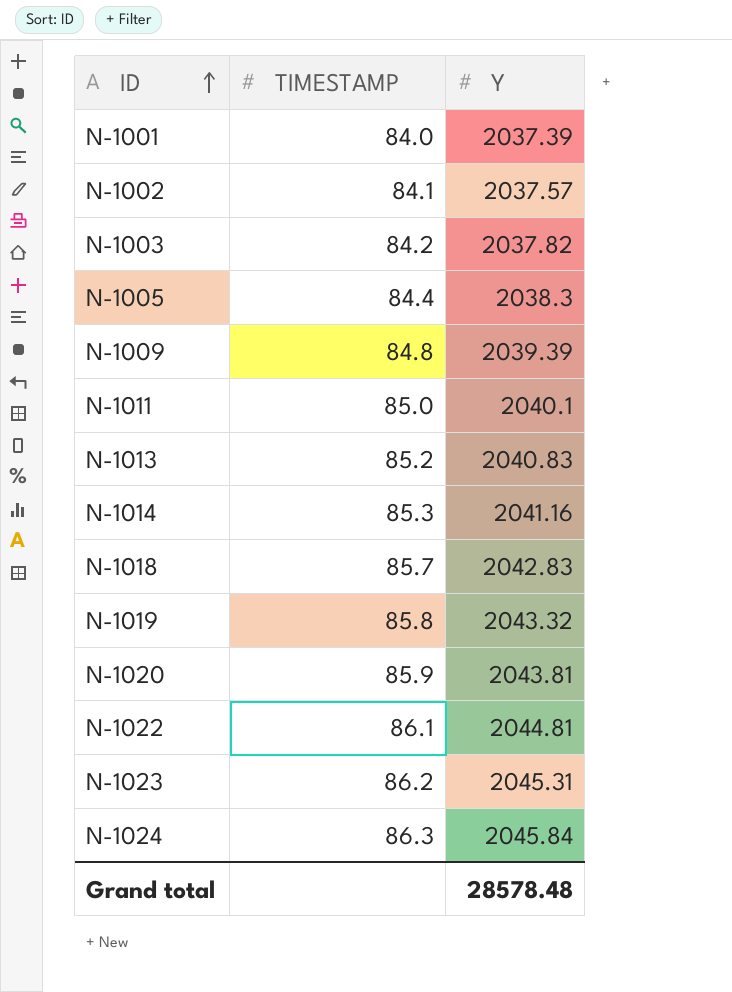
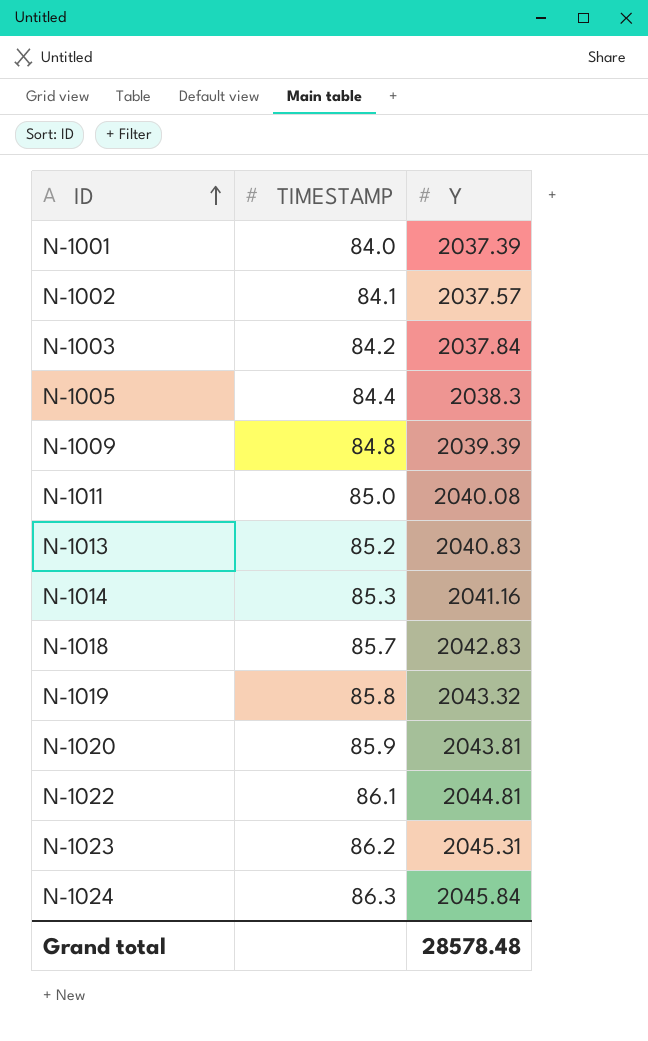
N-1003 | Y: 2037.82 -> 2037.84
N-1011 | Y: 2040.1 -> 2040.08

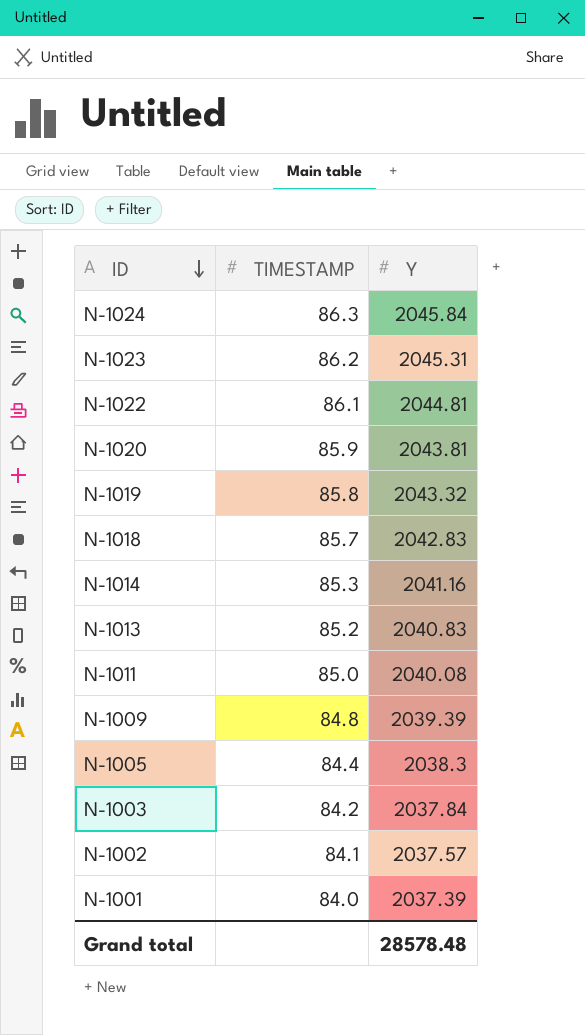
row order: ID ascending -> ID descending

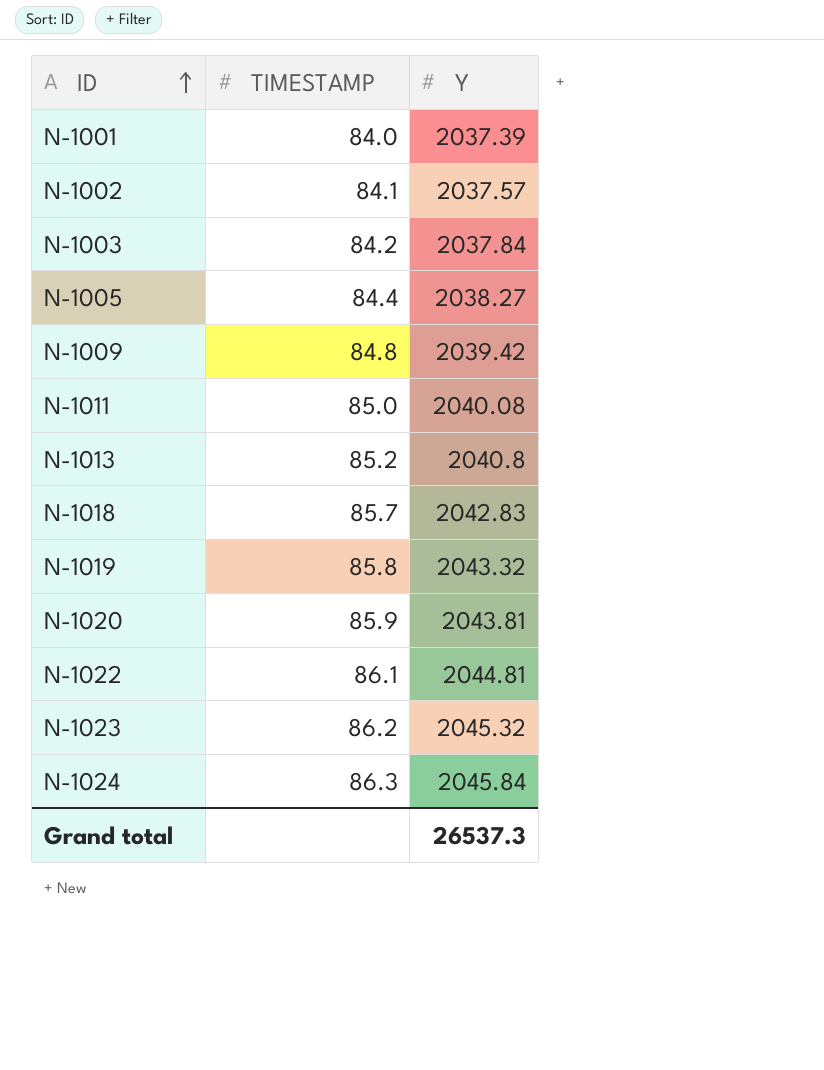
row order: ID descending -> ID ascending
row N-1014: 85.3 | 2041.16 -> none
N-1005 | Y: 2038.3 -> 2038.27
N-1009 | Y: 2039.39 -> 2039.42
N-1013 | Y: 2040.83 -> 2040.8
N-1023 | Y: 2045.31 -> 2045.32
Grand total | Y: 28578.48 -> 26537.3

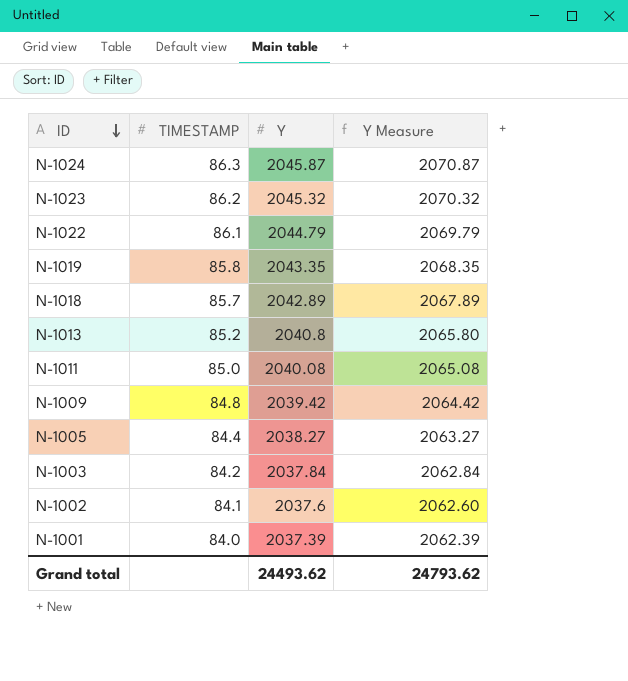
row order: ID ascending -> ID descending
column Y Measure | formula: none -> [Y] + 25
row N-1020: 85.9 | 2043.81 -> none
N-1024 | Y: 2045.84 -> 2045.87
N-1022 | Y: 2044.81 -> 2044.79
N-1019 | Y: 2043.32 -> 2043.35
N-1018 | Y: 2042.83 -> 2042.89
N-1002 | Y: 2037.57 -> 2037.6
Grand total | Y: 26537.3 -> 24493.62

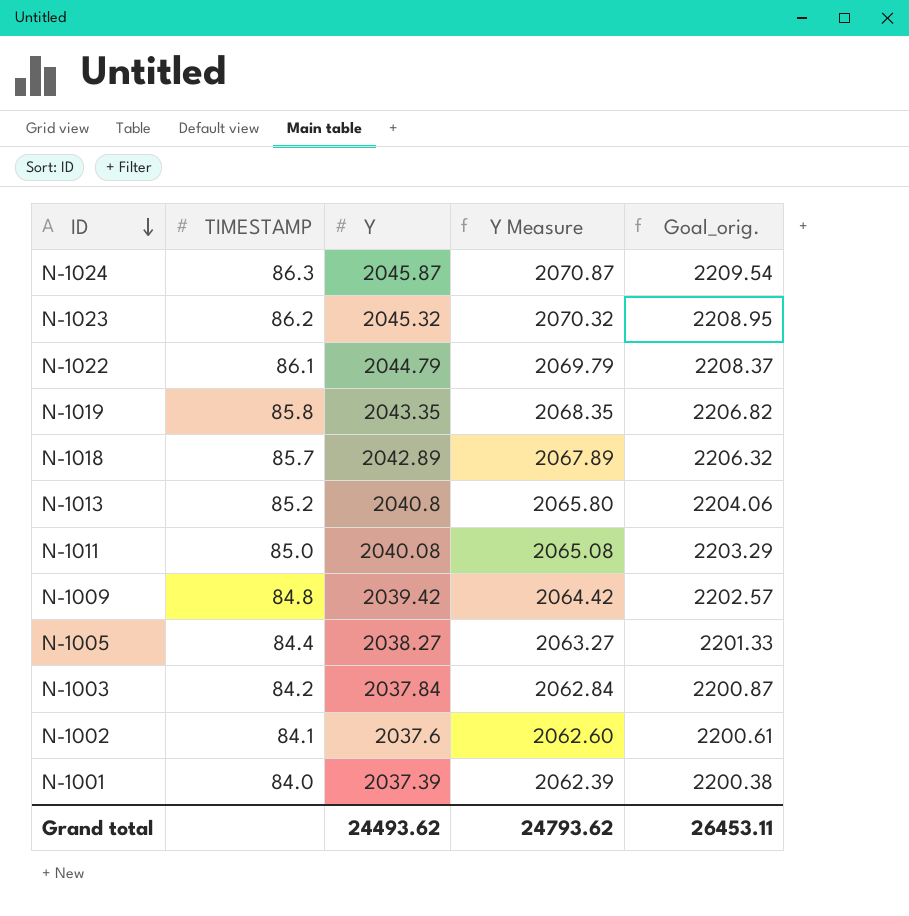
column Goal_orig. | formula: none -> [Y] * 1.08

